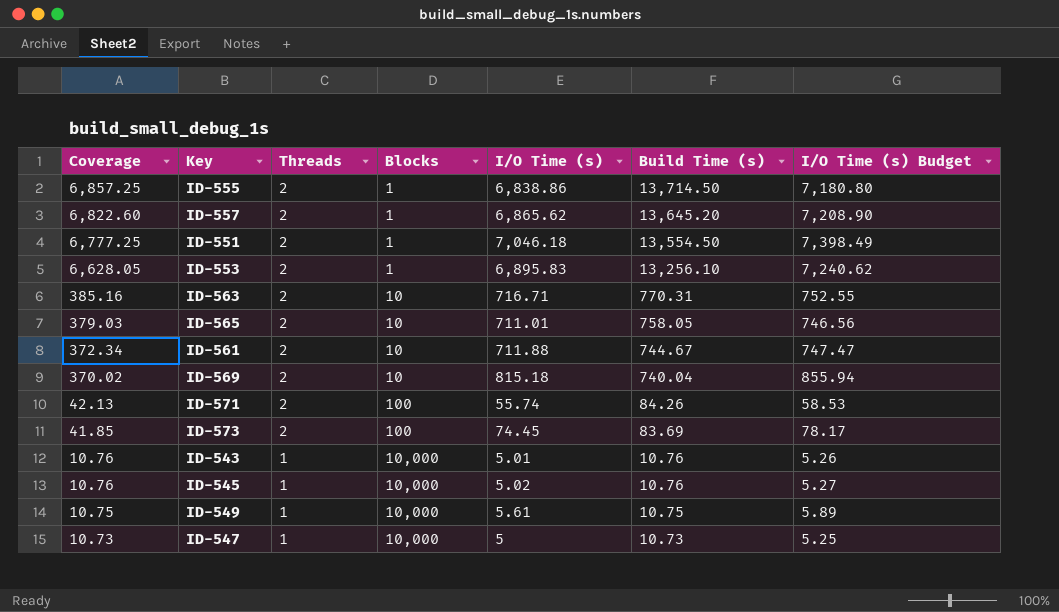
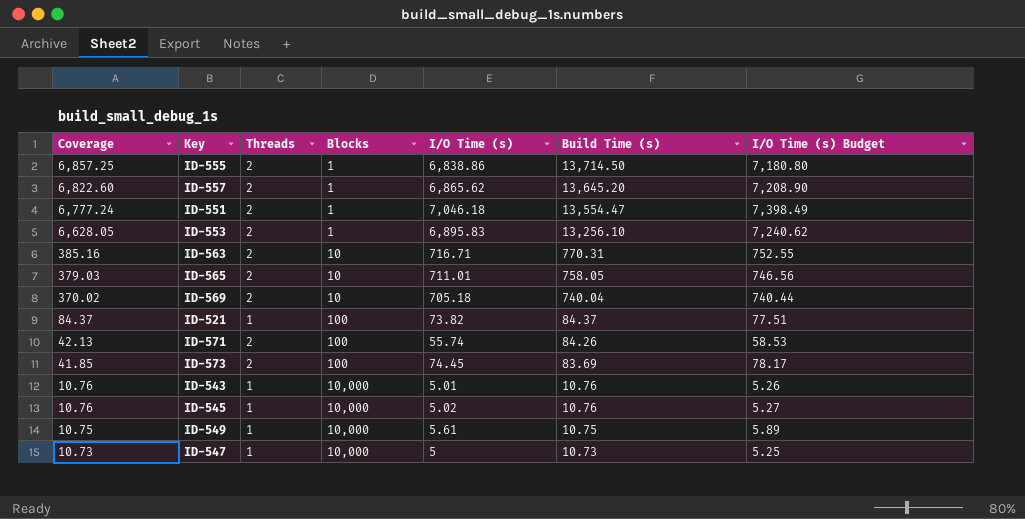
row ID-561: 372.34 | 2 | 10 | 711.88 | 744.67 | 747.47 -> none
ID-551 | Coverage: 6,777.25 -> 6,777.24
ID-551 | Build Time (s): 13,554.50 -> 13,554.47
ID-569 | I/O Time (s): 815.18 -> 705.18
ID-569 | I/O Time (s) Budget: 855.94 -> 740.44
row ID-521: none -> 84.37 | 1 | 100 | 73.82 | 84.37 | 77.51

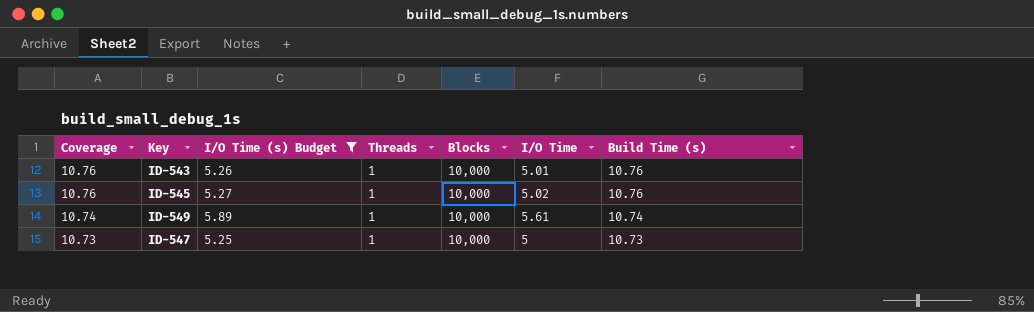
filter: none -> I/O Time (s) Budget <= 5.89
column I/O Time (s) Budget | position: 7 -> 3
column name: I/O Time (s) -> I/O Time
ID-549 | Coverage: 10.75 -> 10.74
ID-549 | Build Time (s): 10.75 -> 10.74

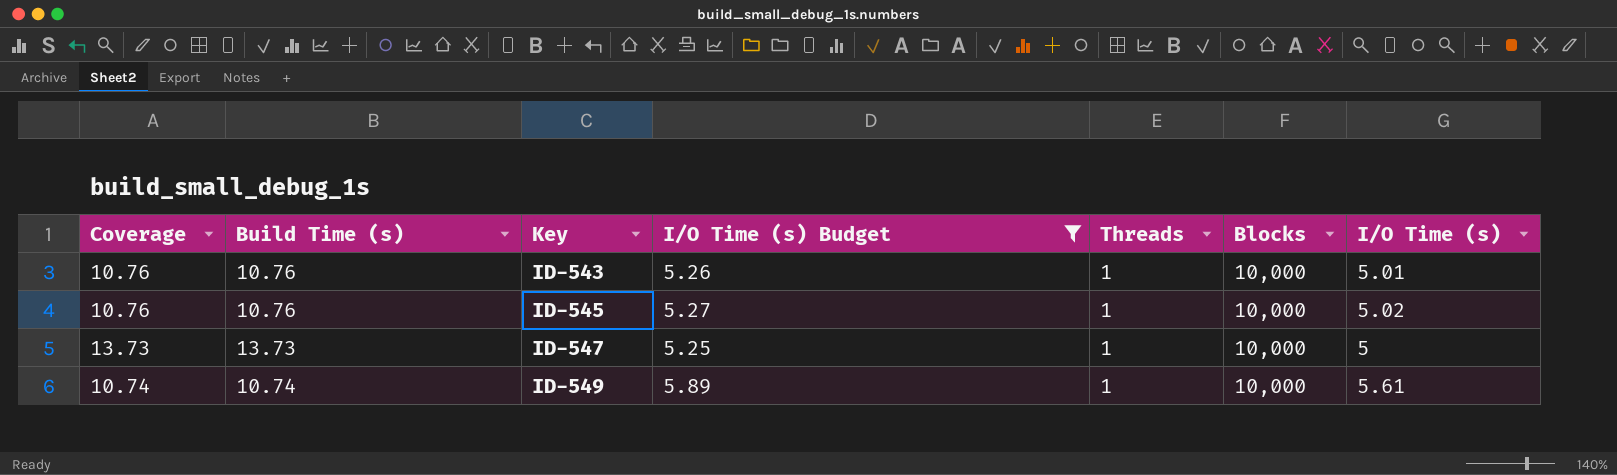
row order: Coverage descending -> Key ascending
column Build Time (s) | position: 7 -> 2
column name: I/O Time -> I/O Time (s)
ID-547 | Coverage: 10.73 -> 13.73
ID-547 | Build Time (s): 10.73 -> 13.73

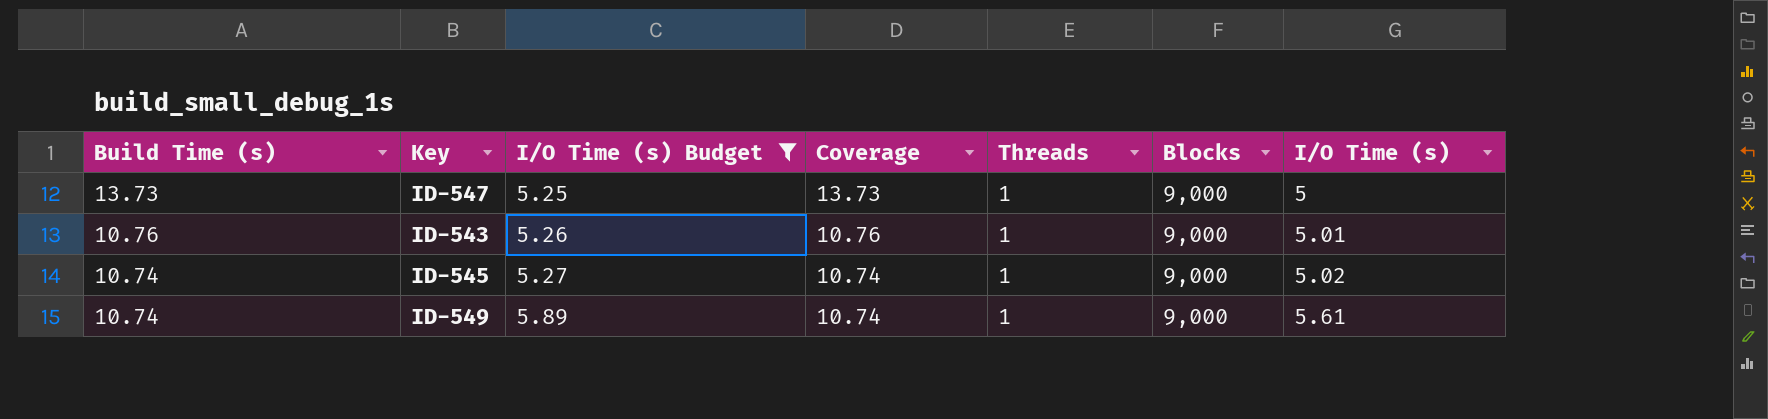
row order: Key ascending -> Build Time (s) descending
column Coverage | position: 1 -> 4
ID-547 | Blocks: 10,000 -> 9,000
ID-543 | Blocks: 10,000 -> 9,000
ID-545 | Build Time (s): 10.76 -> 10.74
ID-545 | Coverage: 10.76 -> 10.74
ID-545 | Blocks: 10,000 -> 9,000
ID-549 | Blocks: 10,000 -> 9,000

